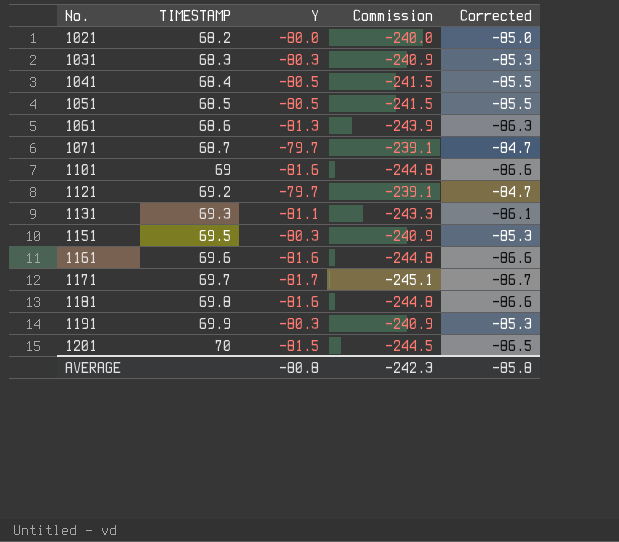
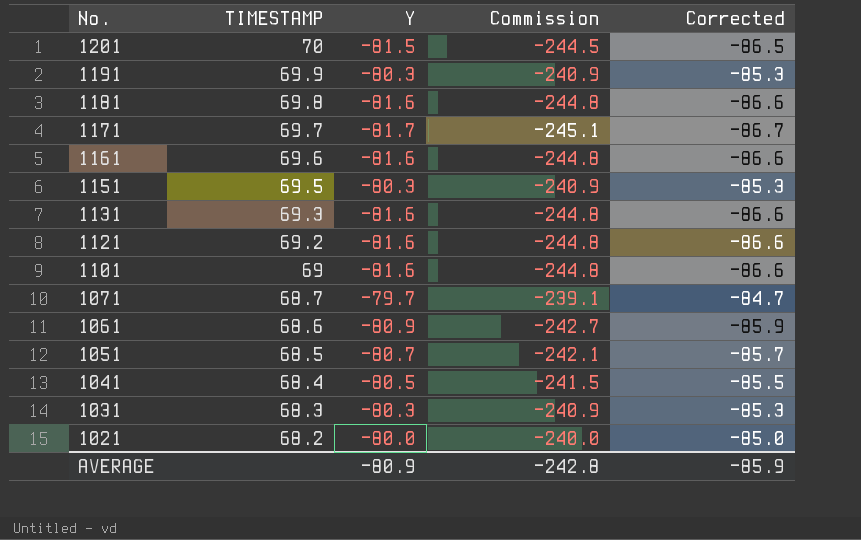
row order: No. ascending -> No. descending
1131 | Y: -81.1 -> -81.6
1131 | Commission: -243.3 -> -244.8
1131 | Corrected: -86.1 -> -86.6
1121 | Y: -79.7 -> -81.6
1121 | Commission: -239.1 -> -244.8
1121 | Corrected: -84.7 -> -86.6
1061 | Y: -81.3 -> -80.9
1061 | Commission: -243.9 -> -242.7
1061 | Corrected: -86.3 -> -85.9
1051 | Y: -80.5 -> -80.7
1051 | Commission: -241.5 -> -242.1
1051 | Corrected: -85.5 -> -85.7
AVERAGE | Y: -80.8 -> -80.9
AVERAGE | Commission: -242.3 -> -242.8
AVERAGE | Corrected: -85.8 -> -85.9

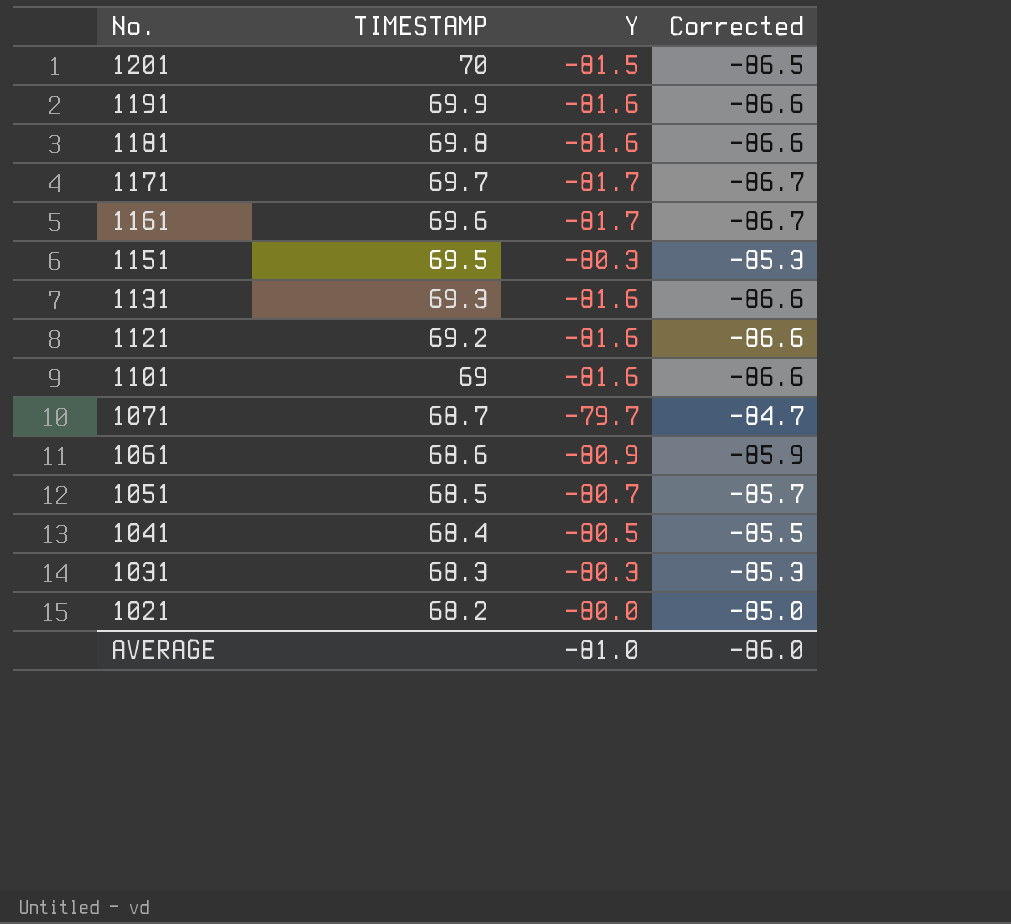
column Commission | formula: [Y] * 3 -> none
1191 | Y: -80.3 -> -81.6
1191 | Corrected: -85.3 -> -86.6
1161 | Y: -81.6 -> -81.7
1161 | Corrected: -86.6 -> -86.7
AVERAGE | Y: -80.9 -> -81.0
AVERAGE | Corrected: -85.9 -> -86.0

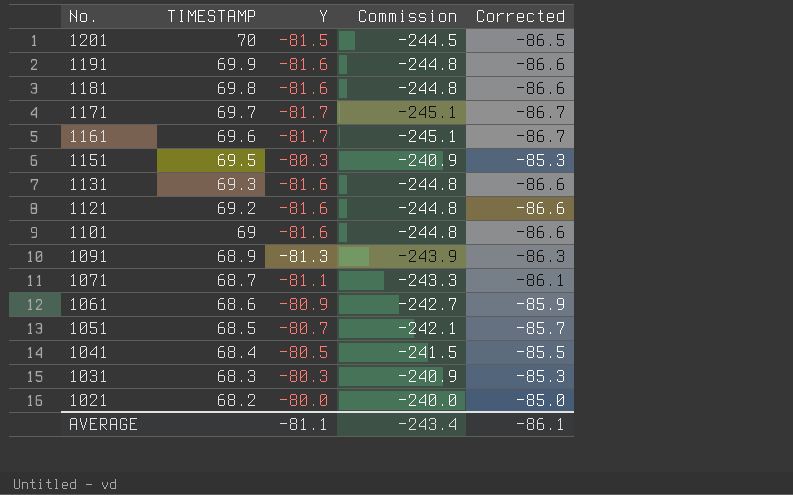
column Commission | formula: none -> [Y] * 3
row 1091: none -> 68.9 | -81.3 | -243.9 | -86.3
1071 | Y: -79.7 -> -81.1
1071 | Corrected: -84.7 -> -86.1
AVERAGE | Y: -81.0 -> -81.1
AVERAGE | Corrected: -86.0 -> -86.1

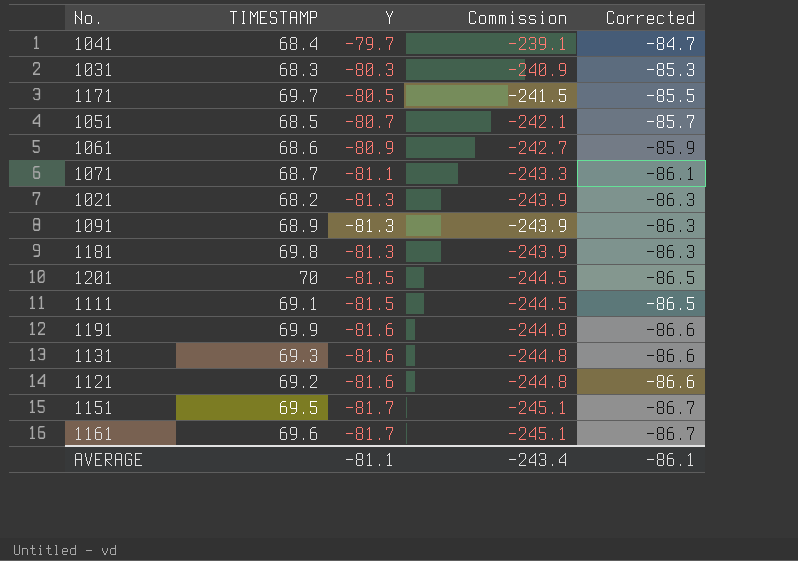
row order: No. descending -> Y descending
row 1101: 69 | -81.6 | -244.8 | -86.6 -> none
1041 | Y: -80.5 -> -79.7
1041 | Commission: -241.5 -> -239.1
1041 | Corrected: -85.5 -> -84.7
1171 | Y: -81.7 -> -80.5
1171 | Commission: -245.1 -> -241.5
1171 | Corrected: -86.7 -> -85.5
1021 | Y: -80.0 -> -81.3
1021 | Commission: -240.0 -> -243.9
1021 | Corrected: -85.0 -> -86.3
1181 | Y: -81.6 -> -81.3
1181 | Commission: -244.8 -> -243.9
1181 | Corrected: -86.6 -> -86.3
row 1111: none -> 69.1 | -81.5 | -244.5 | -86.5
1151 | Y: -80.3 -> -81.7
1151 | Commission: -240.9 -> -245.1
1151 | Corrected: -85.3 -> -86.7

